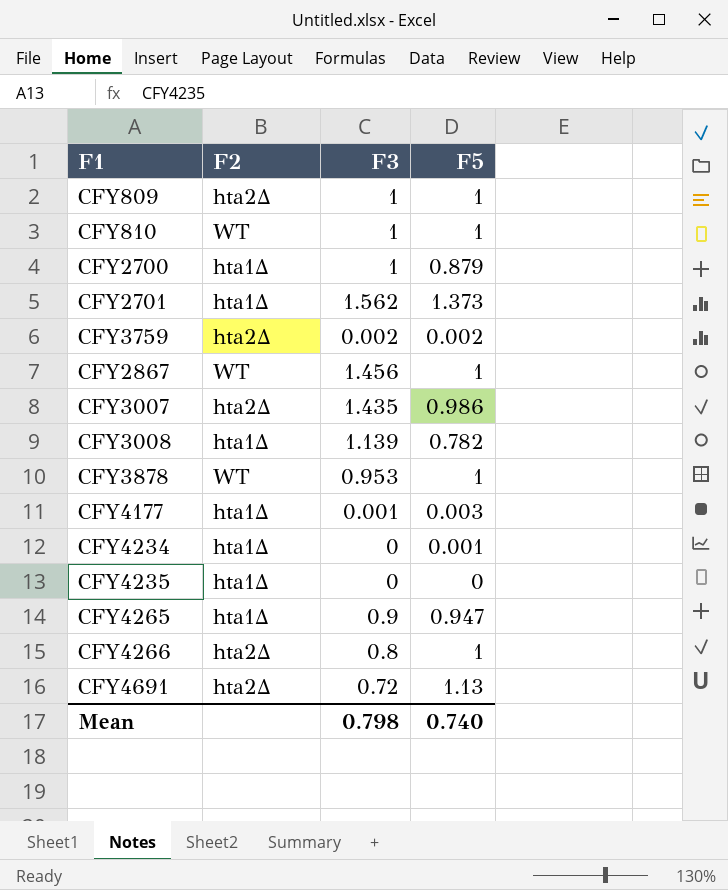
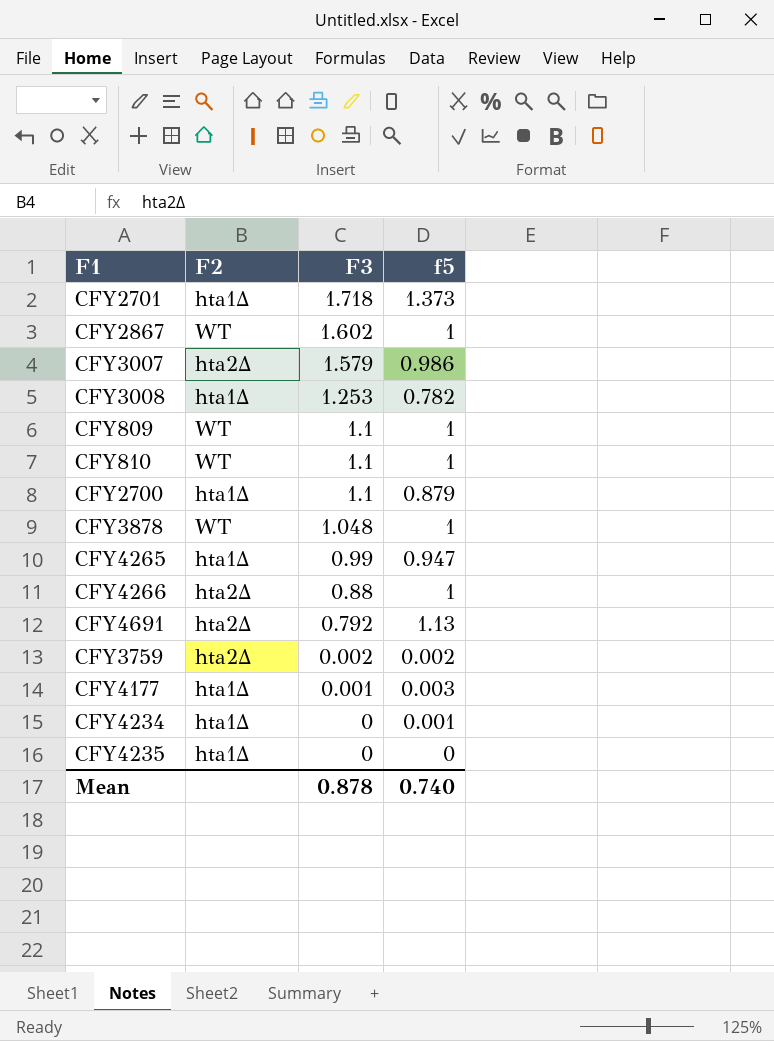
row order: none -> F3 descending
column name: F5 -> f5
CFY2701 | F3: 1.562 -> 1.718
CFY2867 | F3: 1.456 -> 1.602
CFY3007 | F3: 1.435 -> 1.579
CFY3008 | F3: 1.139 -> 1.253
CFY809 | F2: hta2Δ -> WT
CFY809 | F3: 1 -> 1.1
CFY810 | F3: 1 -> 1.1
CFY2700 | F3: 1 -> 1.1
CFY3878 | F3: 0.953 -> 1.048
CFY4265 | F3: 0.9 -> 0.99
CFY4266 | F3: 0.8 -> 0.88
CFY4691 | F3: 0.72 -> 0.792
Mean | F3: 0.798 -> 0.878

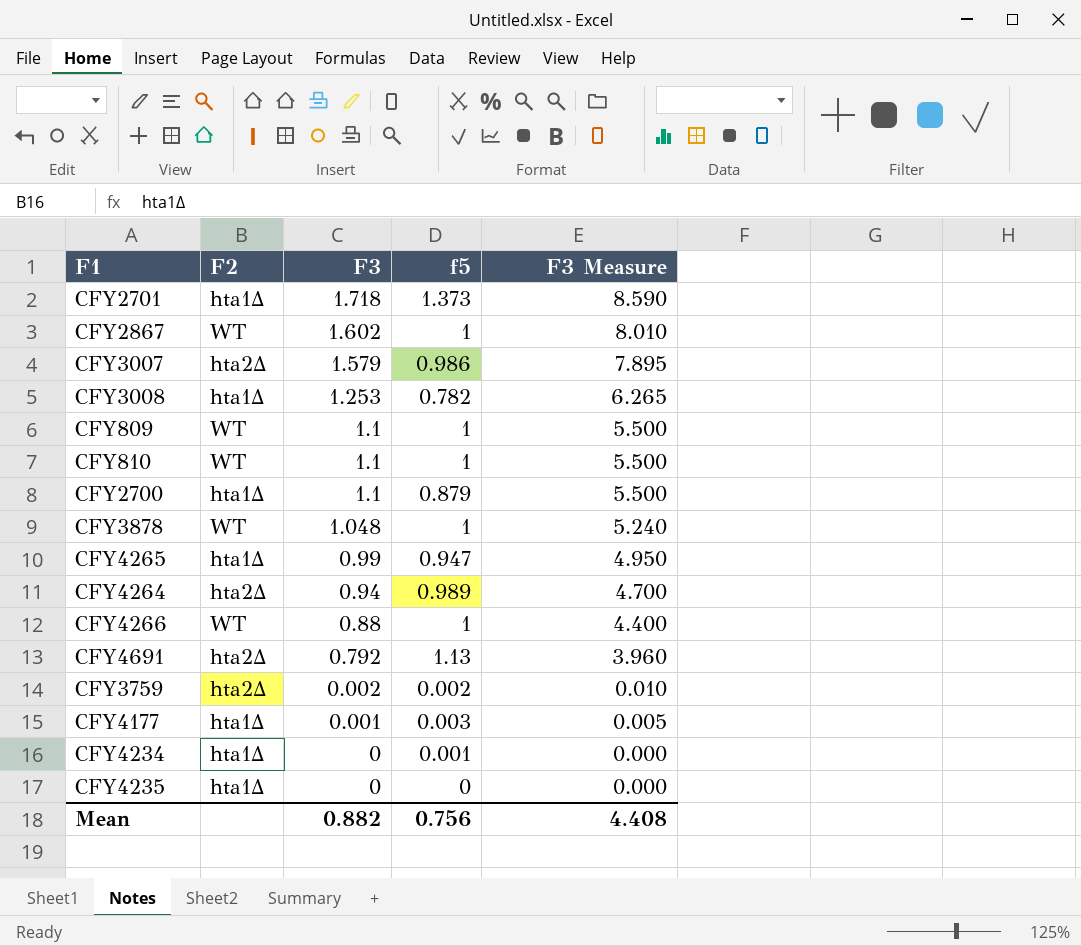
column F3 Measure | formula: none -> [F3] * 5
row CFY4264: none -> hta2Δ | 0.94 | 0.989 | 4.700
CFY4266 | F2: hta2Δ -> WT
Mean | F3: 0.878 -> 0.882
Mean | f5: 0.740 -> 0.756

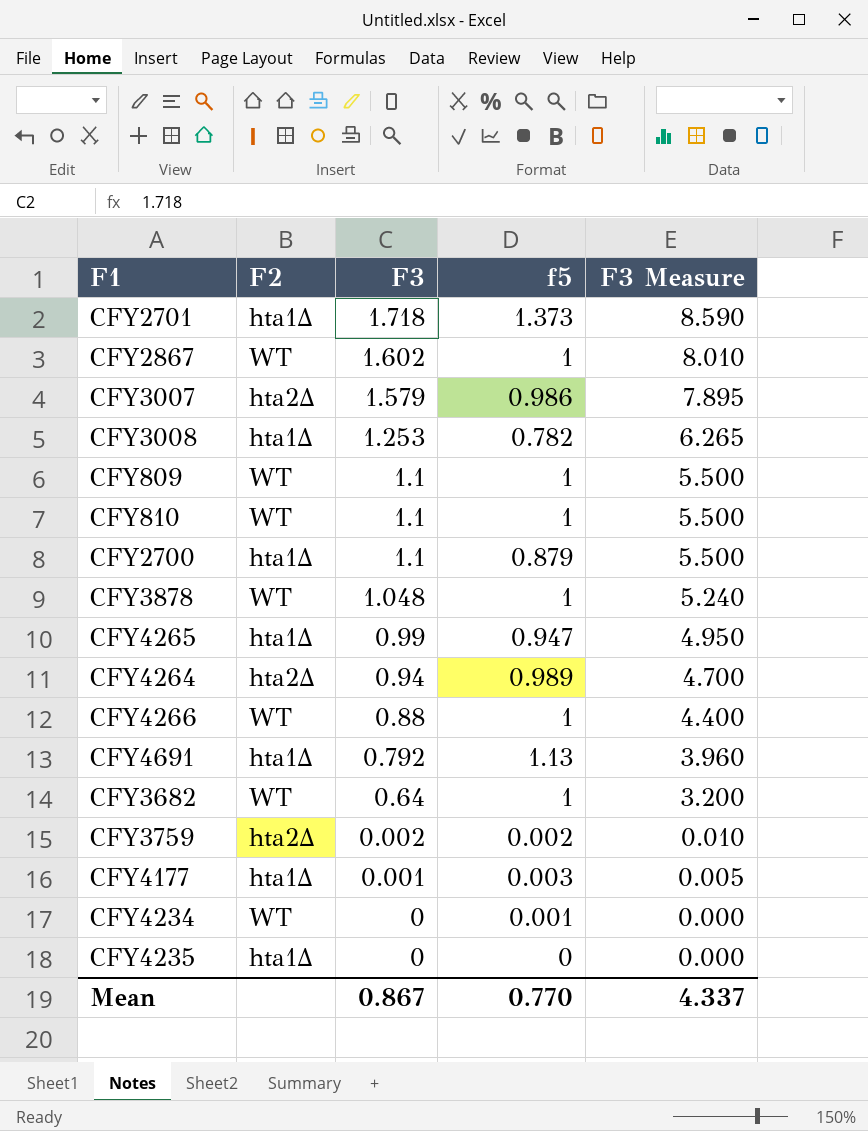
CFY4691 | F2: hta2Δ -> hta1Δ
row CFY3682: none -> WT | 0.64 | 1 | 3.200
CFY4234 | F2: hta1Δ -> WT
Mean | F3: 0.882 -> 0.867
Mean | f5: 0.756 -> 0.770
Mean | F3 Measure: 4.408 -> 4.337

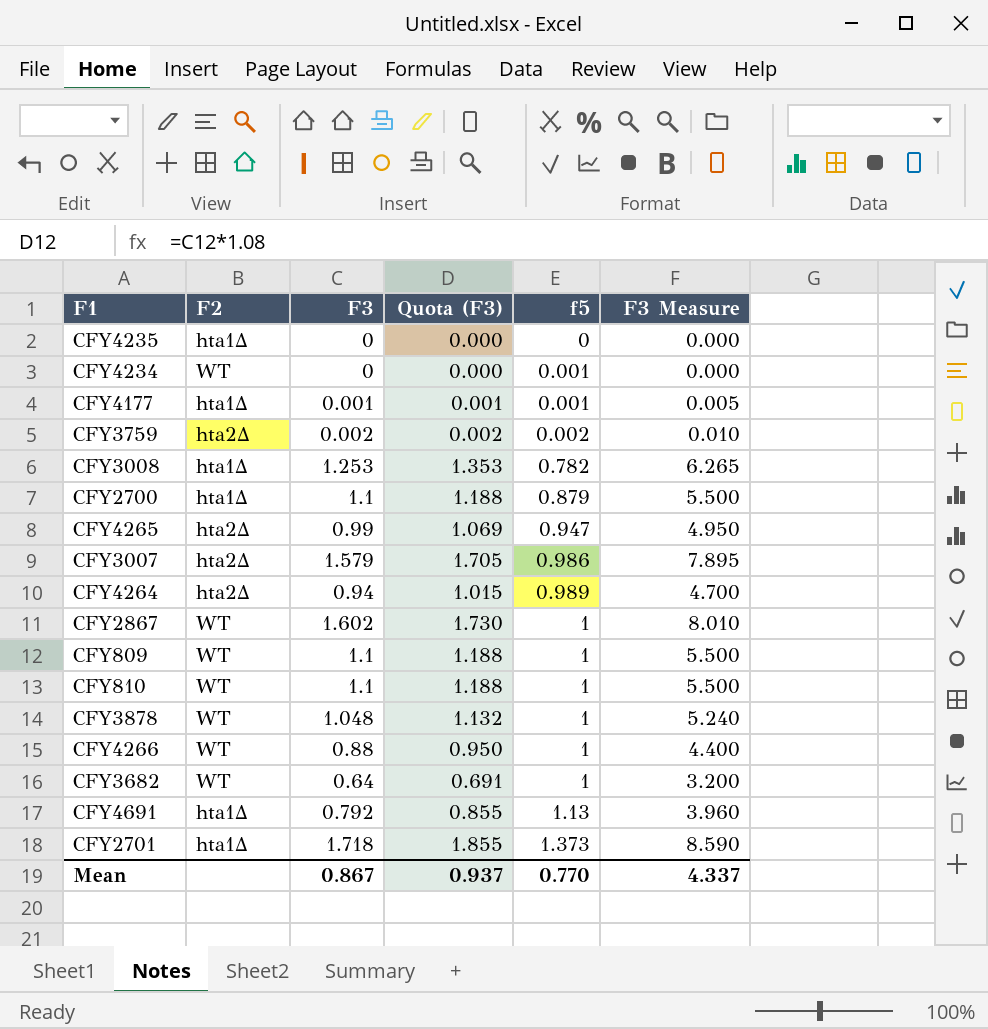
row order: F3 descending -> f5 ascending
column Quota (F3) | formula: none -> [F3] * 1.08
CFY4177 | f5: 0.003 -> 0.001
CFY4265 | F2: hta1Δ -> hta2Δ

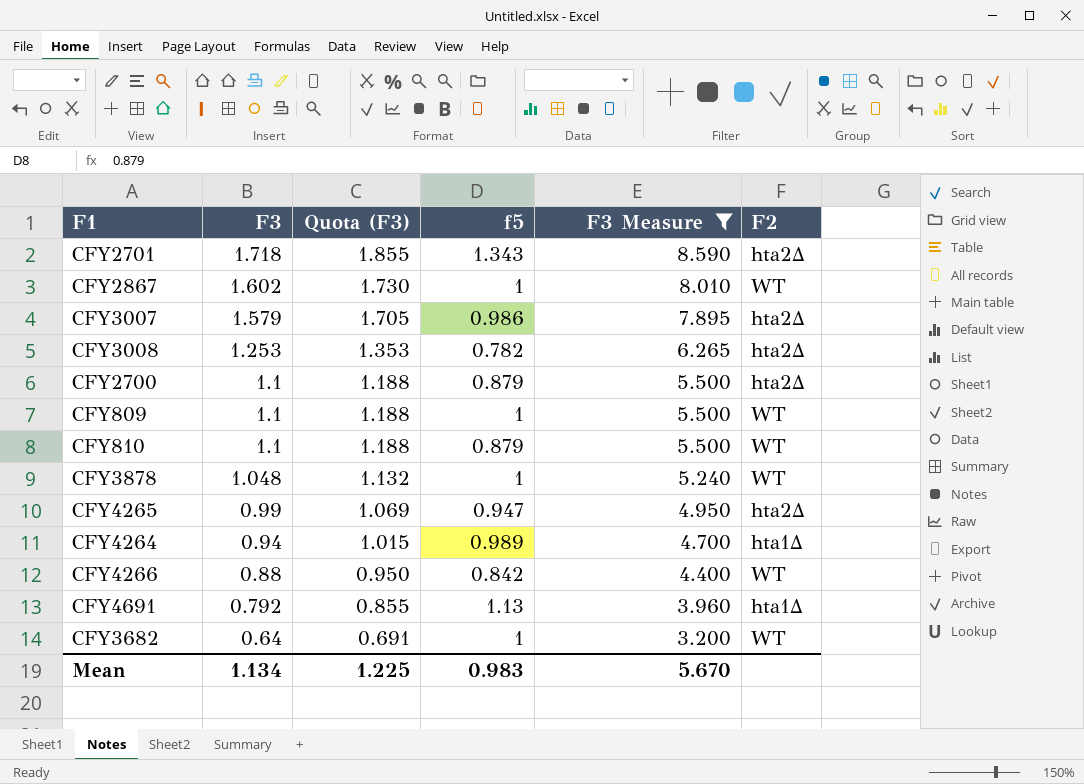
filter: none -> F3 Measure >= 3.200
row order: f5 ascending -> F3 descending
column F2 | position: 2 -> 6
CFY2701 | f5: 1.373 -> 1.343
CFY2701 | F2: hta1Δ -> hta2Δ
CFY3008 | F2: hta1Δ -> hta2Δ
CFY2700 | F2: hta1Δ -> hta2Δ
CFY810 | f5: 1 -> 0.879
CFY4264 | F2: hta2Δ -> hta1Δ
CFY4266 | f5: 1 -> 0.842
Mean | F3: 0.867 -> 1.134
Mean | Quota (F3): 0.937 -> 1.225
Mean | f5: 0.770 -> 0.983
Mean | F3 Measure: 4.337 -> 5.670

